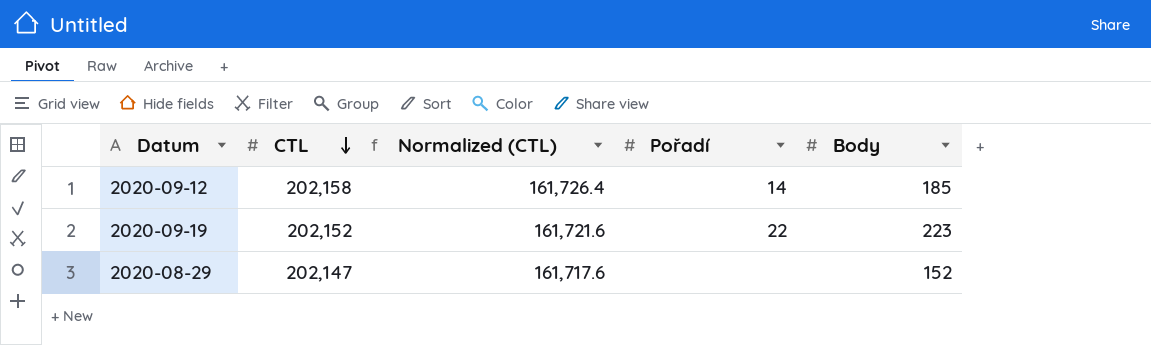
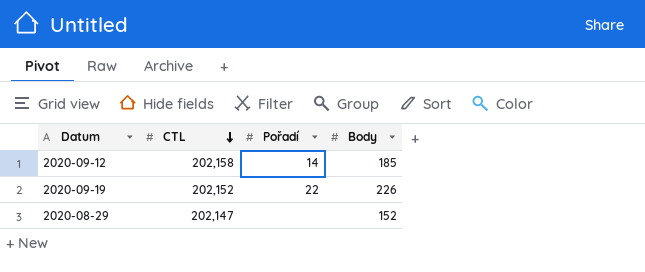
column Normalized (CTL) | formula: [CTL] * 0.8 -> none
2020-09-19 | Body: 223 -> 226

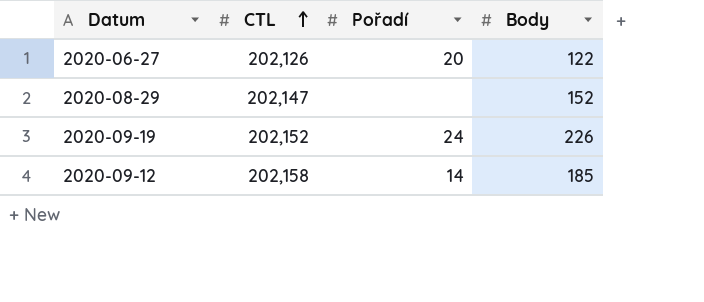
row order: CTL descending -> CTL ascending
row 2020-06-27: none -> 202,126 | 20 | 122
2020-09-19 | Pořadí: 22 -> 24

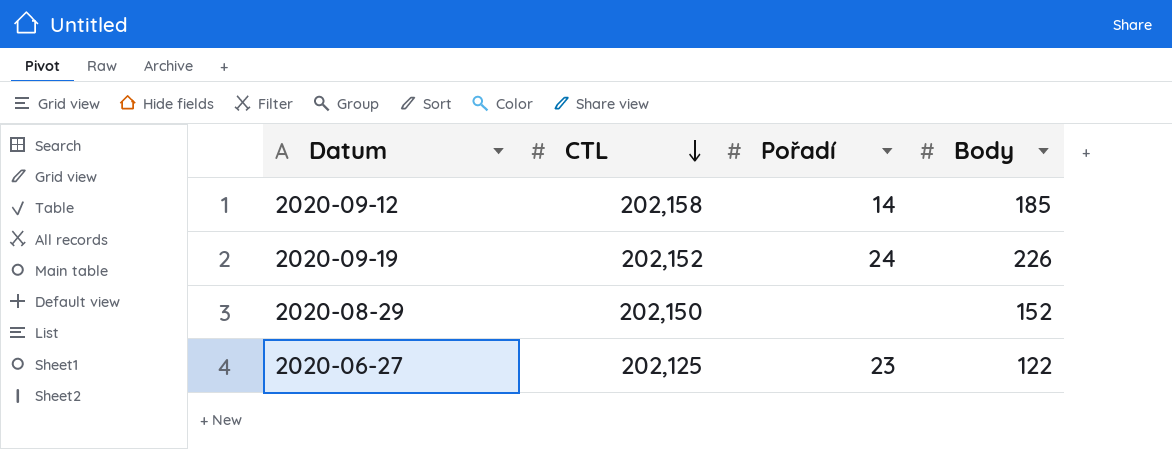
row order: CTL ascending -> CTL descending
2020-08-29 | CTL: 202,147 -> 202,150
2020-06-27 | CTL: 202,126 -> 202,125
2020-06-27 | Pořadí: 20 -> 23

